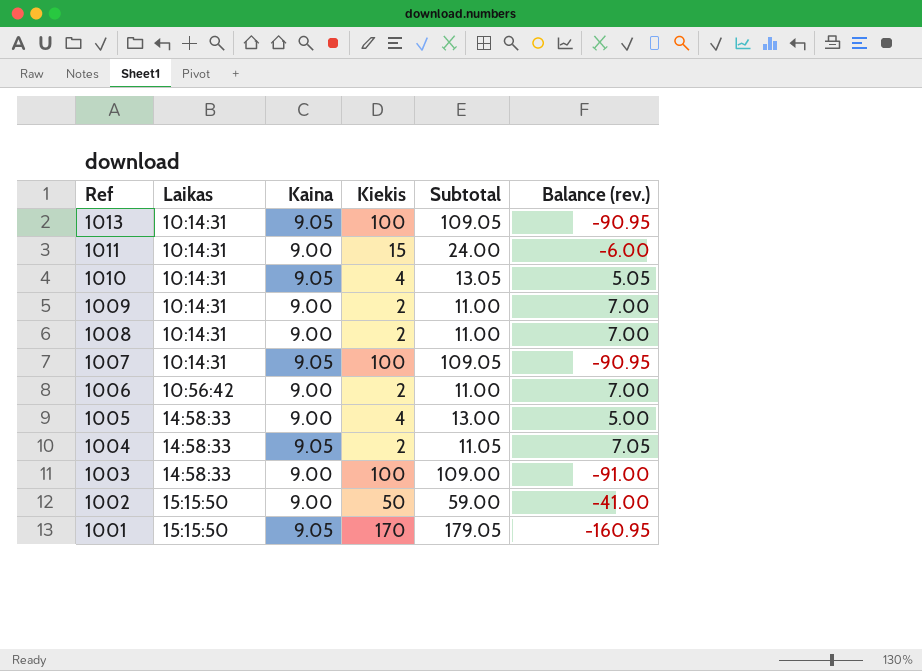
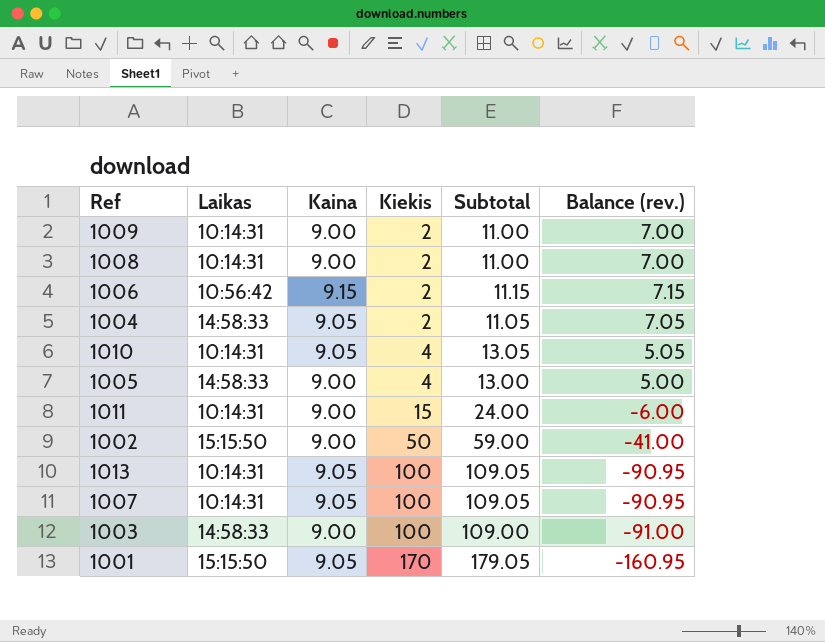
row order: Ref descending -> Kiekis ascending
1006 | Kaina: 9.00 -> 9.15
1006 | Subtotal: 11.00 -> 11.15
1006 | Balance (rev.): 7.00 -> 7.15

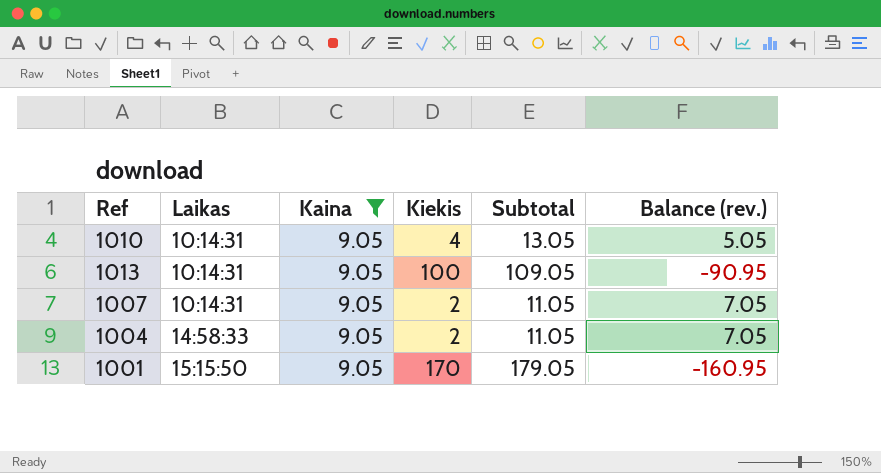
filter: none -> Kaina = 9.05
row order: Kiekis ascending -> Laikas ascending
1007 | Kiekis: 100 -> 2
1007 | Subtotal: 109.05 -> 11.05
1007 | Balance (rev.): -90.95 -> 7.05

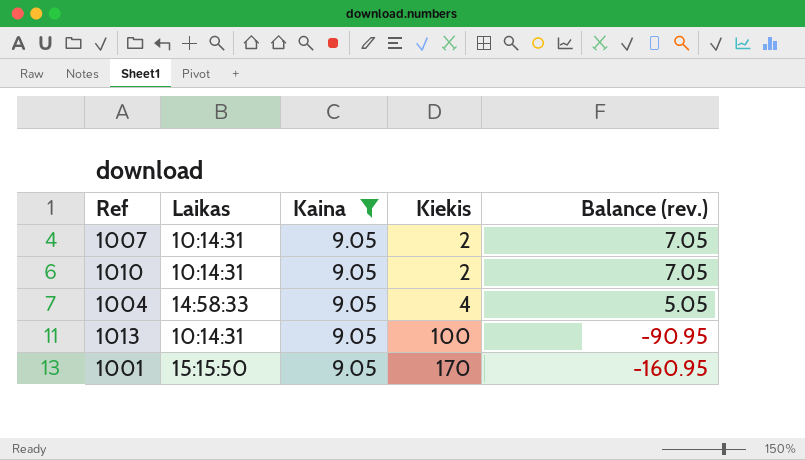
row order: Laikas ascending -> Kiekis ascending
column Subtotal | formula: [Kaina] + [Kiekis] -> none
1010 | Kiekis: 4 -> 2
1010 | Balance (rev.): 5.05 -> 7.05
1004 | Kiekis: 2 -> 4
1004 | Balance (rev.): 7.05 -> 5.05

